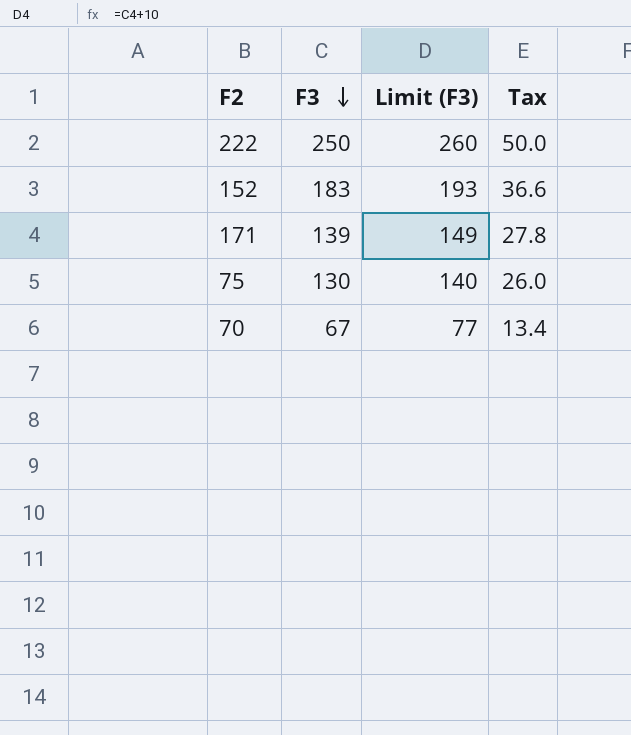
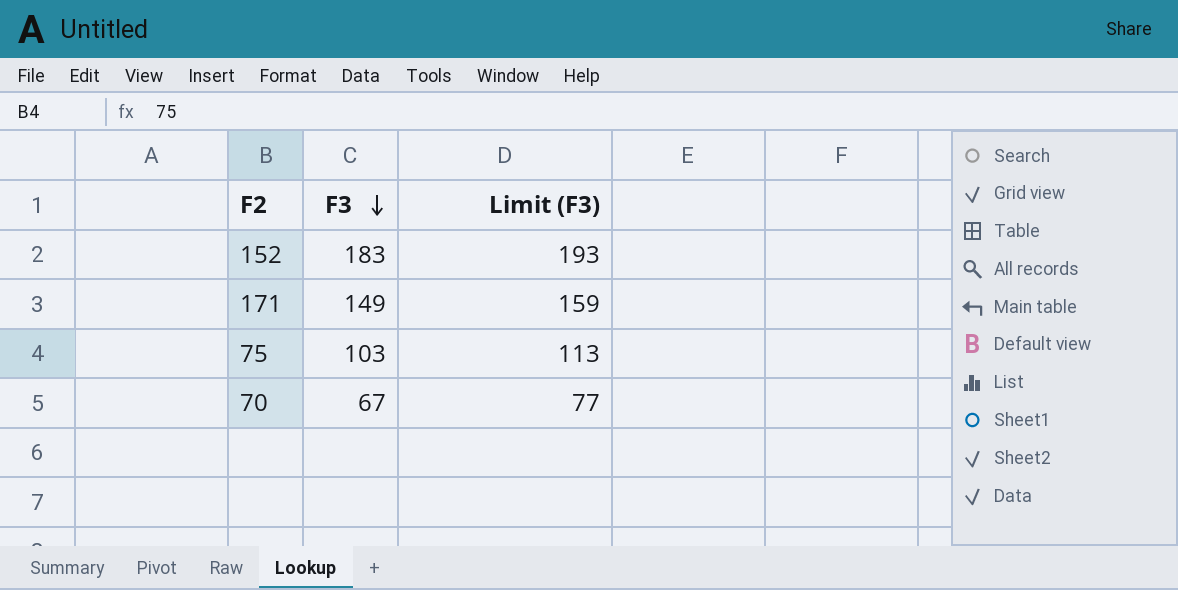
column Tax | formula: [F3] * 0.2 -> none
row 222: 250 | 260 | 50.0 -> none
171 | F3: 139 -> 149
171 | Limit (F3): 149 -> 159
75 | F3: 130 -> 103
75 | Limit (F3): 140 -> 113

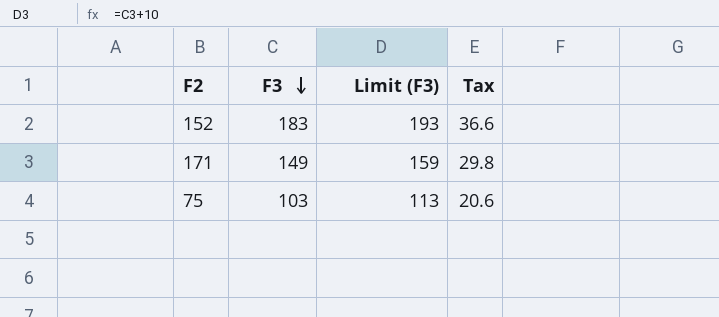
column Tax | formula: none -> [F3] * 0.2
row 70: 67 | 77 -> none

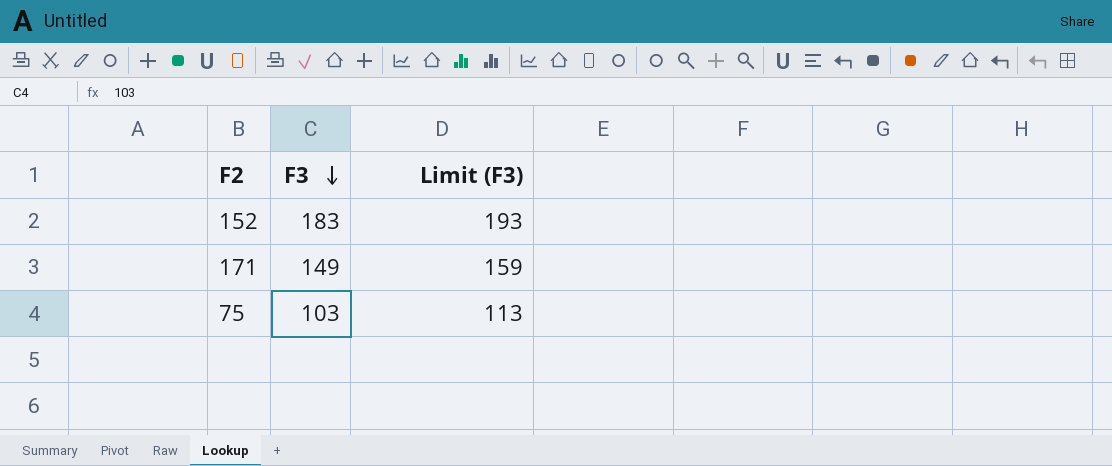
column Tax | formula: [F3] * 0.2 -> none

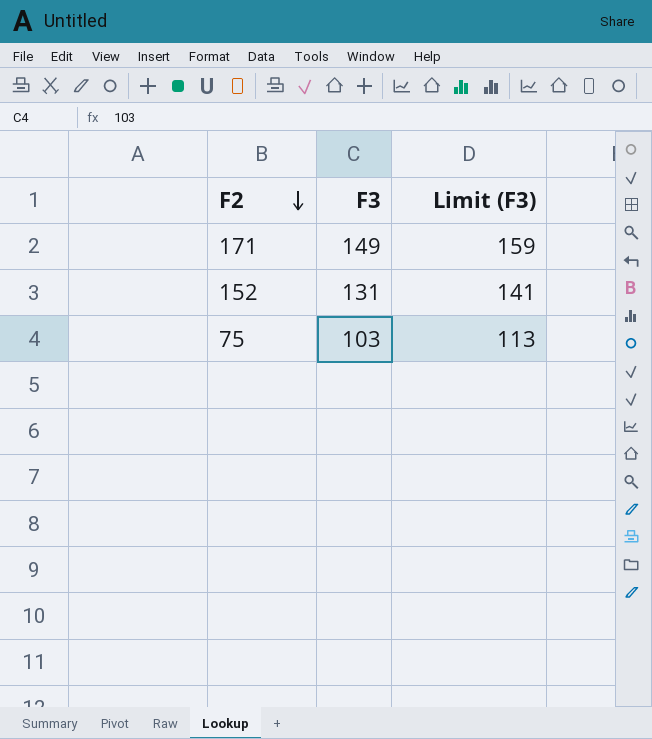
row order: F3 descending -> F2 descending
152 | F3: 183 -> 131
152 | Limit (F3): 193 -> 141

